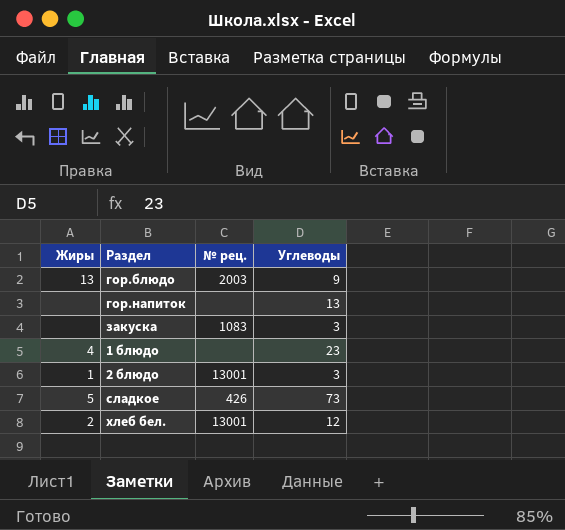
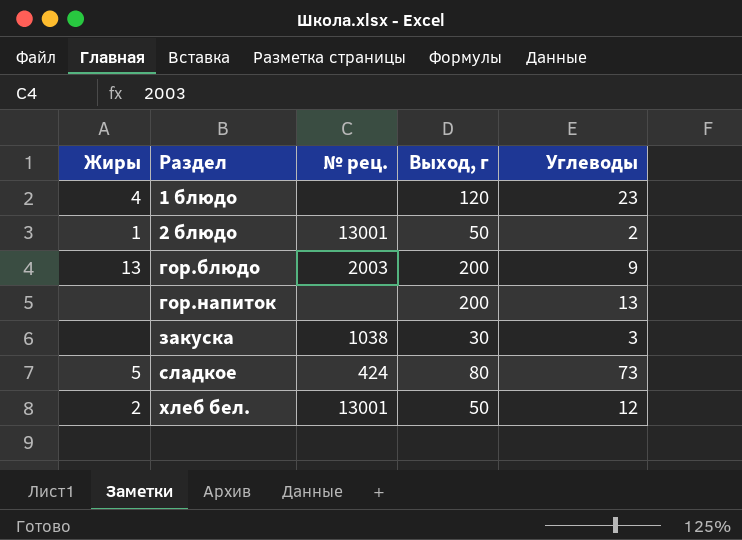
row order: none -> Раздел ascending
column Выход, г | position: none -> 4
2 блюдо | Углеводы: 3 -> 2
закуска | № рец.: 1083 -> 1038
сладкое | № рец.: 426 -> 424

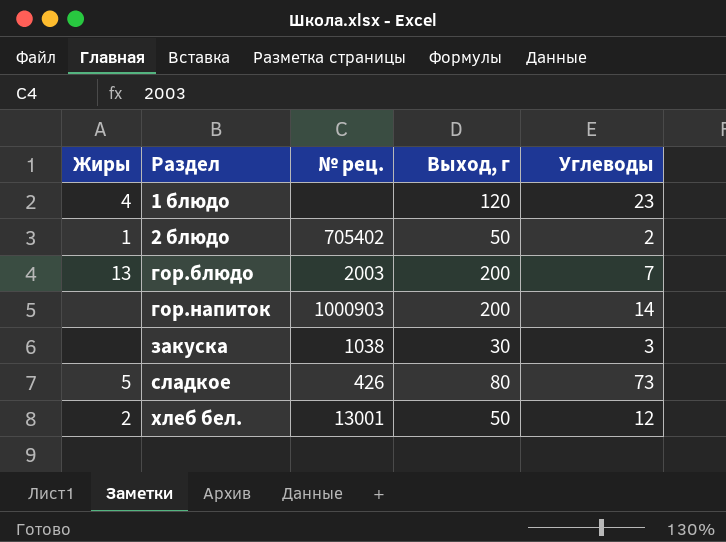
2 блюдо | № рец.: 13001 -> 705402
гор.блюдо | Углеводы: 9 -> 7
гор.напиток | № рец.: none -> 1000903
гор.напиток | Углеводы: 13 -> 14
сладкое | № рец.: 424 -> 426

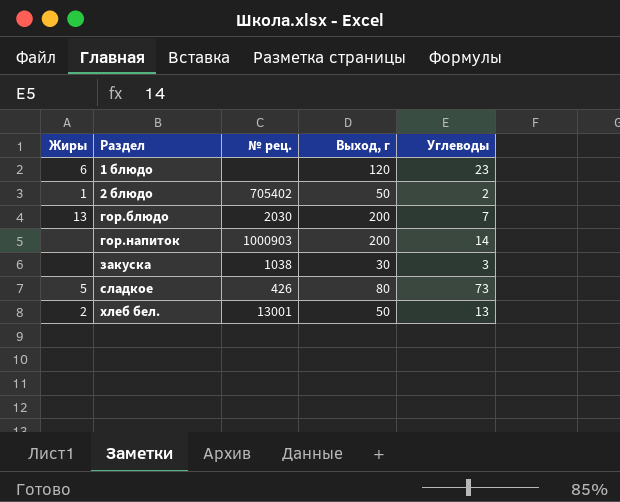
1 блюдо | Жиры: 4 -> 6
гор.блюдо | № рец.: 2003 -> 2030
хлеб бел. | Углеводы: 12 -> 13

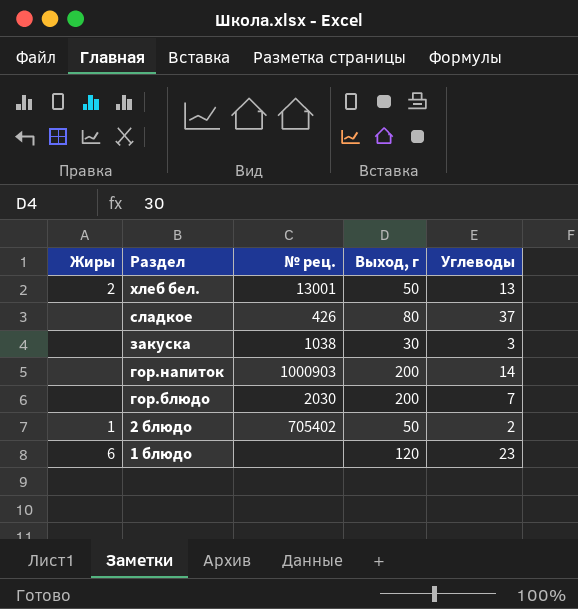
row order: Раздел ascending -> Раздел descending
сладкое | Жиры: 5 -> none
сладкое | Углеводы: 73 -> 37
гор.блюдо | Жиры: 13 -> none

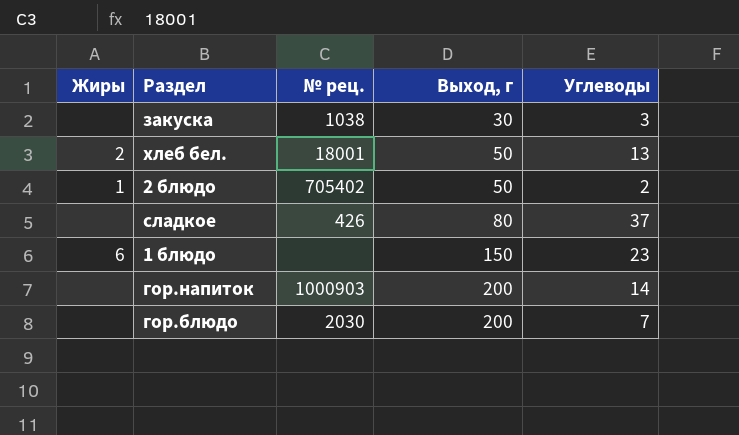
row order: Раздел descending -> Выход, г ascending
хлеб бел. | № рец.: 13001 -> 18001
1 блюдо | Выход, г: 120 -> 150

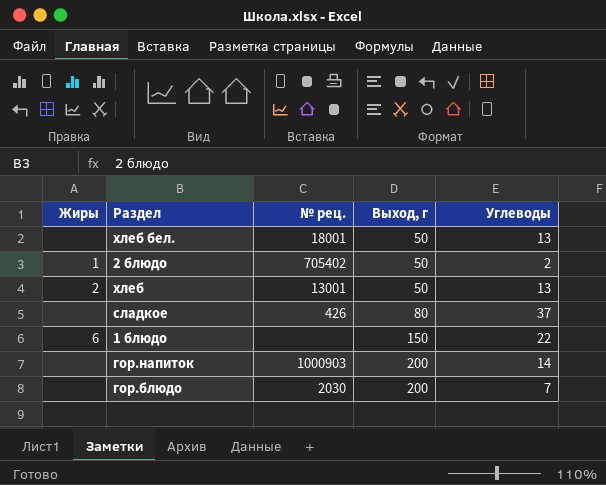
row закуска: none | 1038 | 30 | 3 -> none
хлеб бел. | Жиры: 2 -> none
row хлеб: none -> 2 | 13001 | 50 | 13
1 блюдо | Углеводы: 23 -> 22

